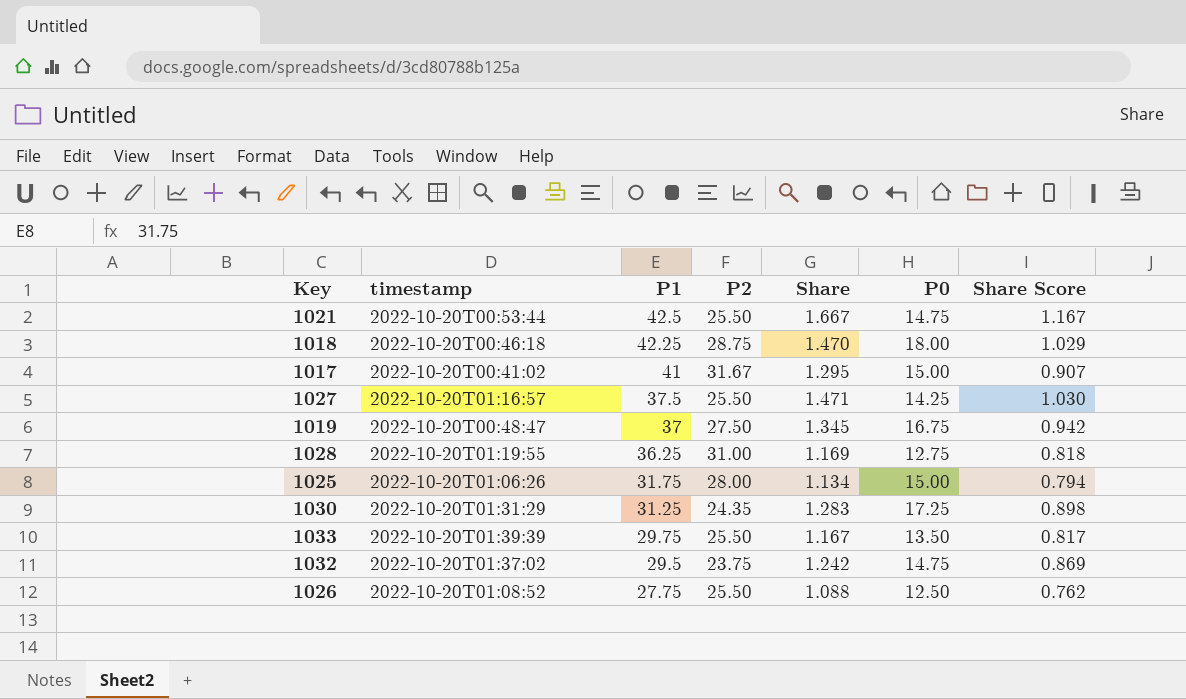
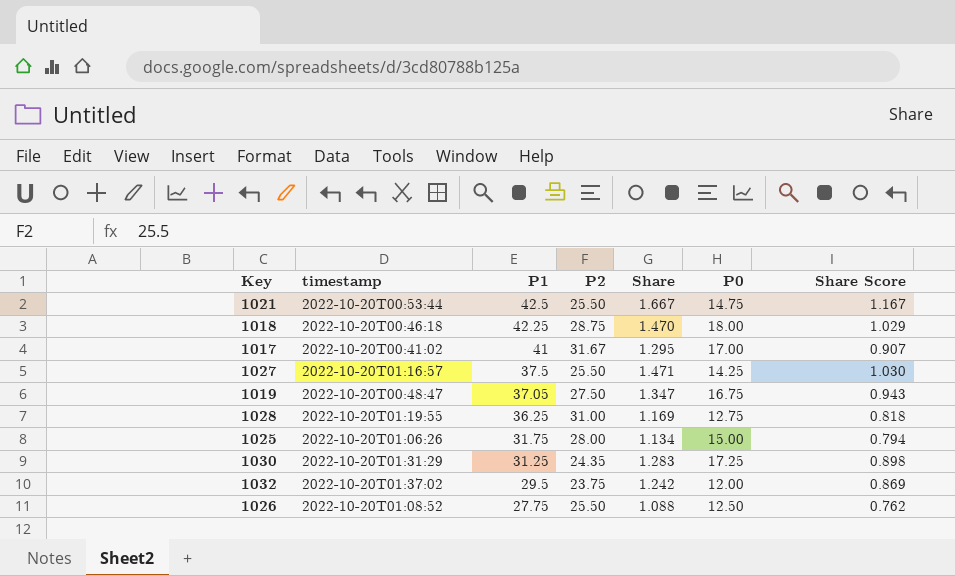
row 1033: 2022-10-20T01:39:39 | 29.75 | 25.50 | 1.167 | 13.50 | 0.817 -> none
1017 | P0: 15.00 -> 17.00
1019 | P1: 37 -> 37.05
1019 | Share: 1.345 -> 1.347
1019 | Share Score: 0.942 -> 0.943
1032 | P0: 14.75 -> 12.00

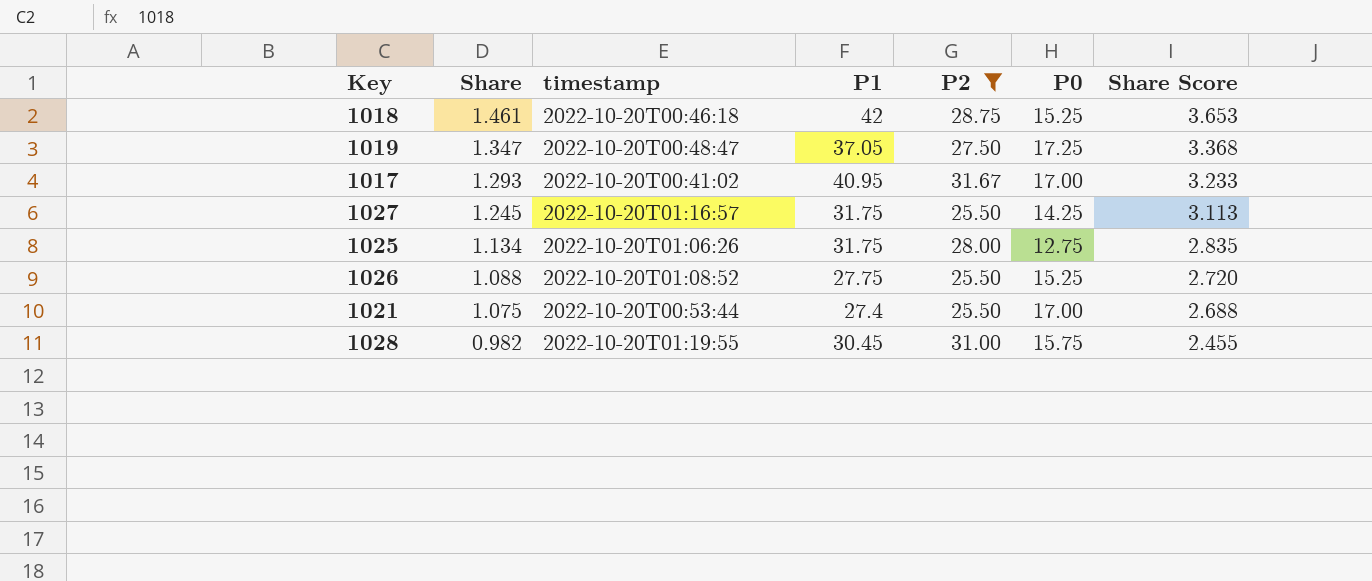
filter: none -> P2 >= 25.50
row order: P1 descending -> Share descending
column Share | position: 5 -> 2
column Share Score | formula: [Share] * 0.7 -> [Share] * 2.5
1018 | Share: 1.470 -> 1.461
1018 | P1: 42.25 -> 42
1018 | P0: 18.00 -> 15.25
1019 | P0: 16.75 -> 17.25
1017 | Share: 1.295 -> 1.293
1017 | P1: 41 -> 40.95
1027 | Share: 1.471 -> 1.245
1027 | P1: 37.5 -> 31.75
1025 | P0: 15.00 -> 12.75
1026 | P0: 12.50 -> 15.25
1021 | Share: 1.667 -> 1.075
1021 | P1: 42.5 -> 27.4
1021 | P0: 14.75 -> 17.00
1028 | Share: 1.169 -> 0.982
1028 | P1: 36.25 -> 30.45
1028 | P0: 12.75 -> 15.75

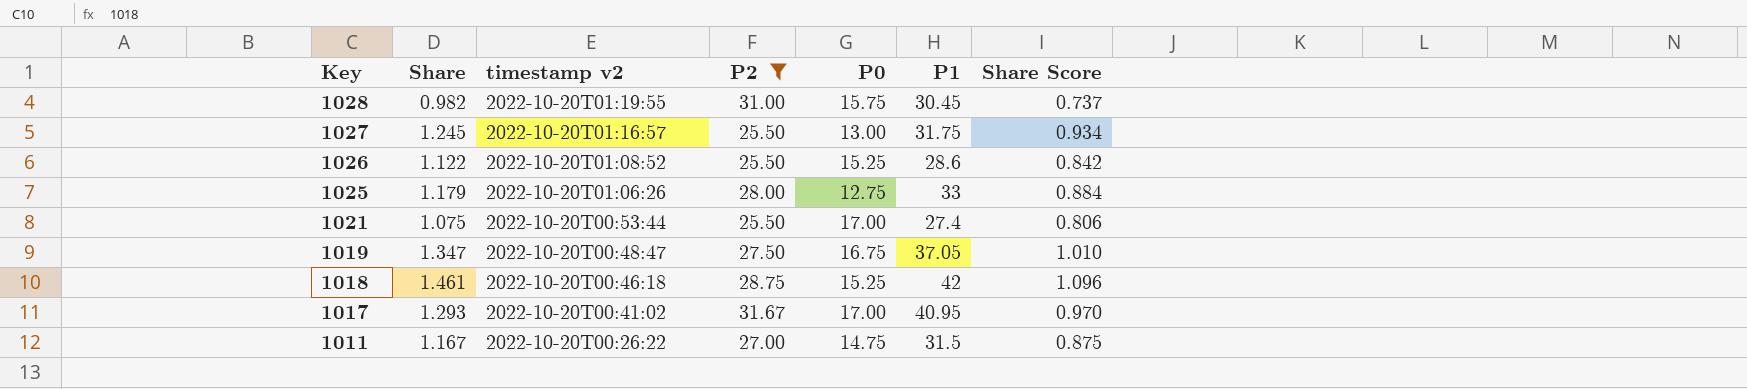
row order: Share descending -> Key descending
column name: timestamp -> timestamp v2
column P1 | position: 4 -> 6
column Share Score | formula: [Share] * 2.5 -> [Share] * 0.75
1027 | P0: 14.25 -> 13.00
1026 | Share: 1.088 -> 1.122
1026 | P1: 27.75 -> 28.6
1025 | Share: 1.134 -> 1.179
1025 | P1: 31.75 -> 33
1019 | P0: 17.25 -> 16.75
row 1011: none -> 1.167 | 2022-10-20T00:26:22 | 27.00 | 14.75 | 31.5 | 0.875

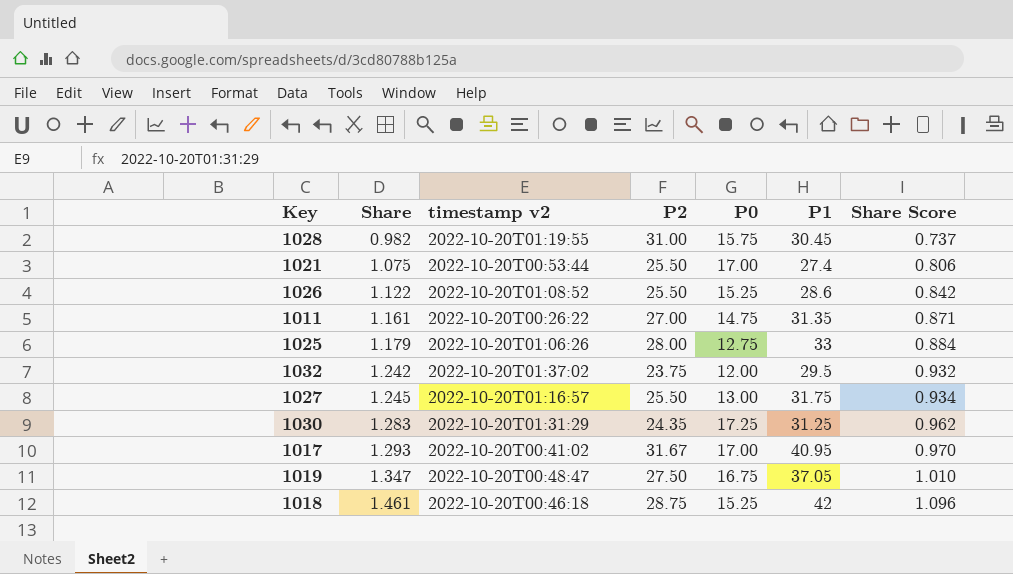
filter: P2 >= 25.50 -> none
row order: Key descending -> Share ascending
1011 | Share: 1.167 -> 1.161
1011 | P1: 31.5 -> 31.35
1011 | Share Score: 0.875 -> 0.871

